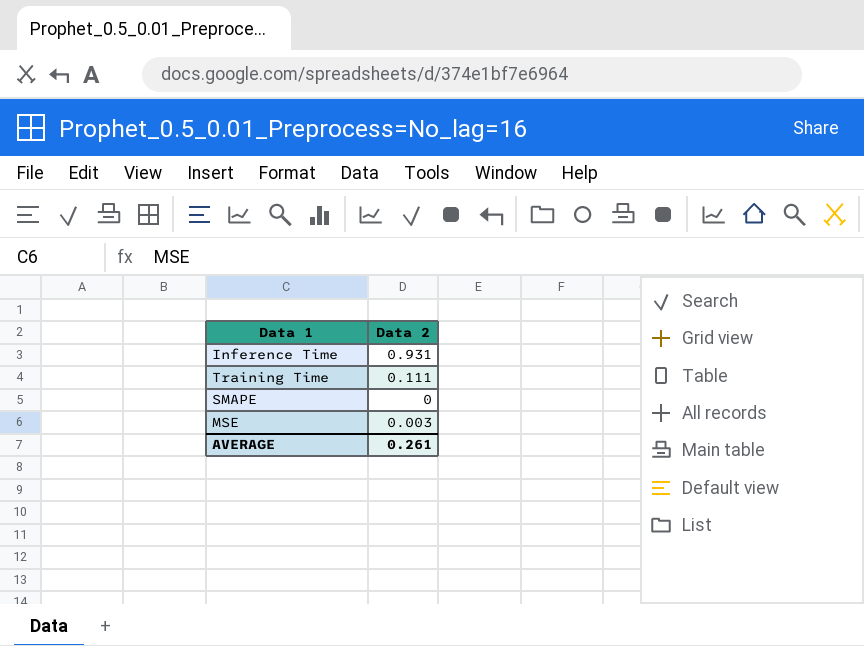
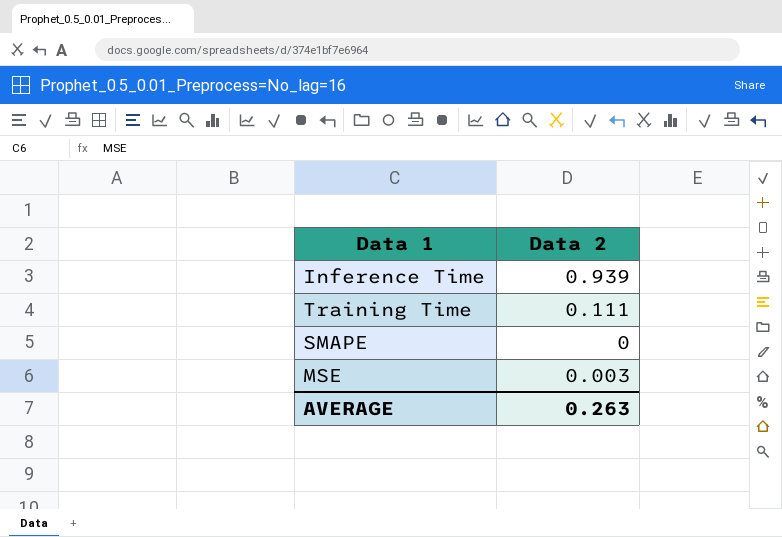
Inference Time | Data 2: 0.931 -> 0.939
AVERAGE | Data 2: 0.261 -> 0.263

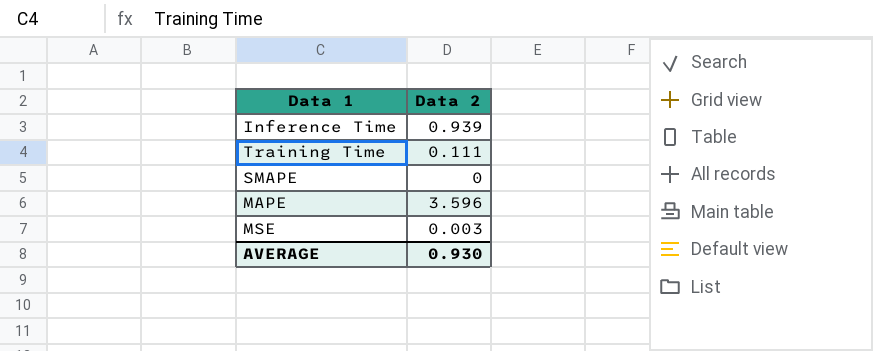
row MAPE: none -> 3.596
AVERAGE | Data 2: 0.263 -> 0.930

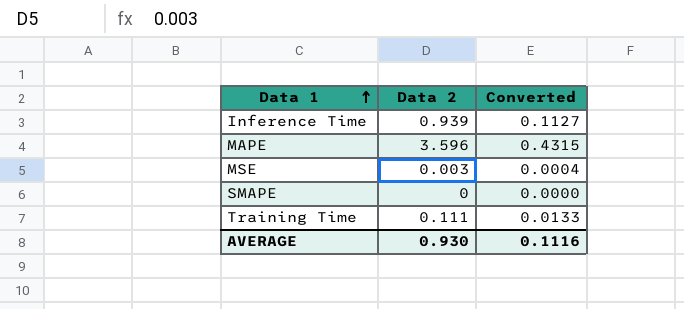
row order: none -> Data 1 ascending
column Converted | formula: none -> [Data 2] * 0.12

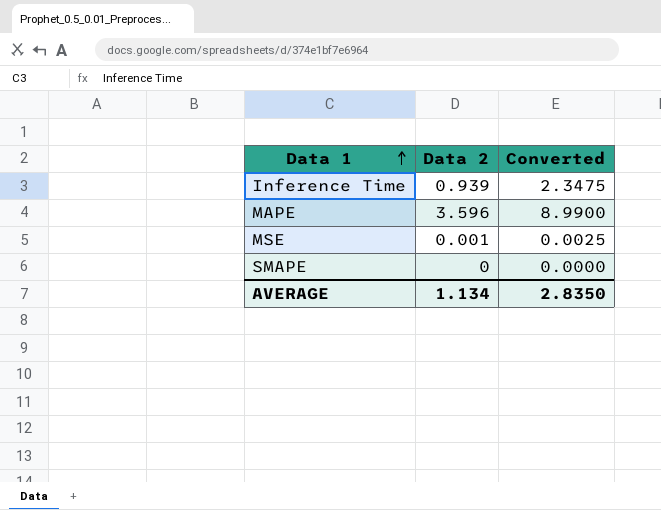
column Converted | formula: [Data 2] * 0.12 -> [Data 2] * 2.5
row Training Time: 0.111 | 0.0133 -> none
MSE | Data 2: 0.003 -> 0.001
AVERAGE | Data 2: 0.930 -> 1.134
AVERAGE | Converted: 0.1116 -> 2.8350

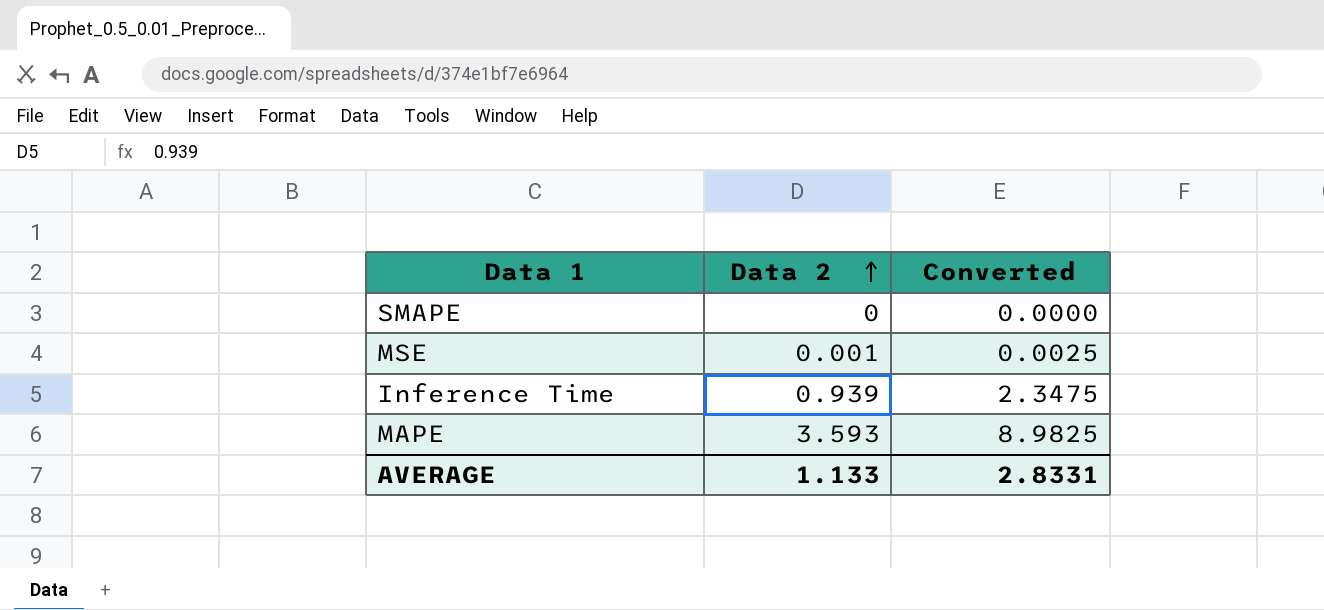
row order: Data 1 ascending -> Data 2 ascending
MAPE | Data 2: 3.596 -> 3.593
MAPE | Converted: 8.9900 -> 8.9825
AVERAGE | Data 2: 1.134 -> 1.133
AVERAGE | Converted: 2.8350 -> 2.8331

